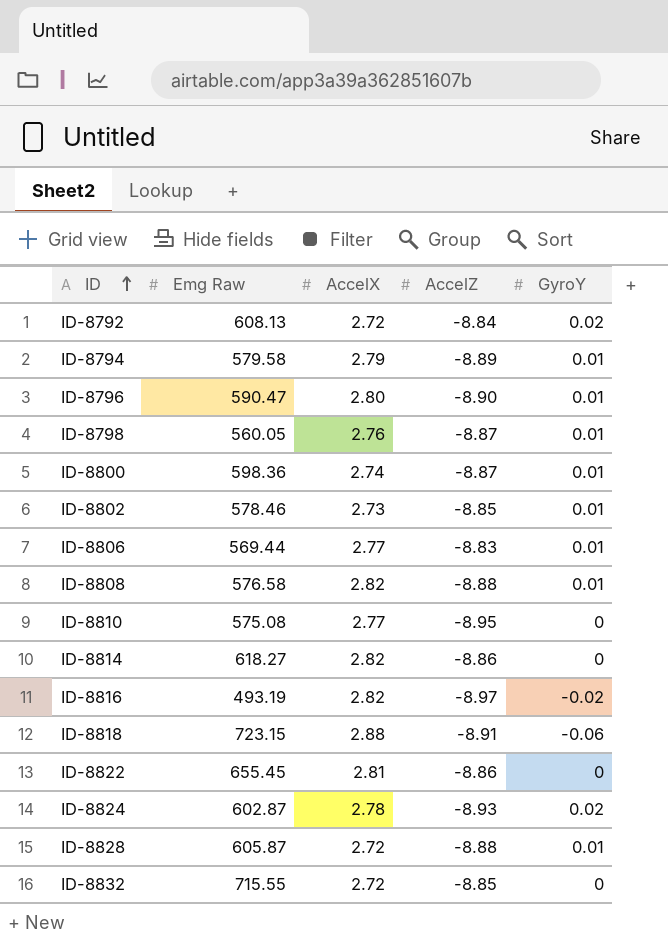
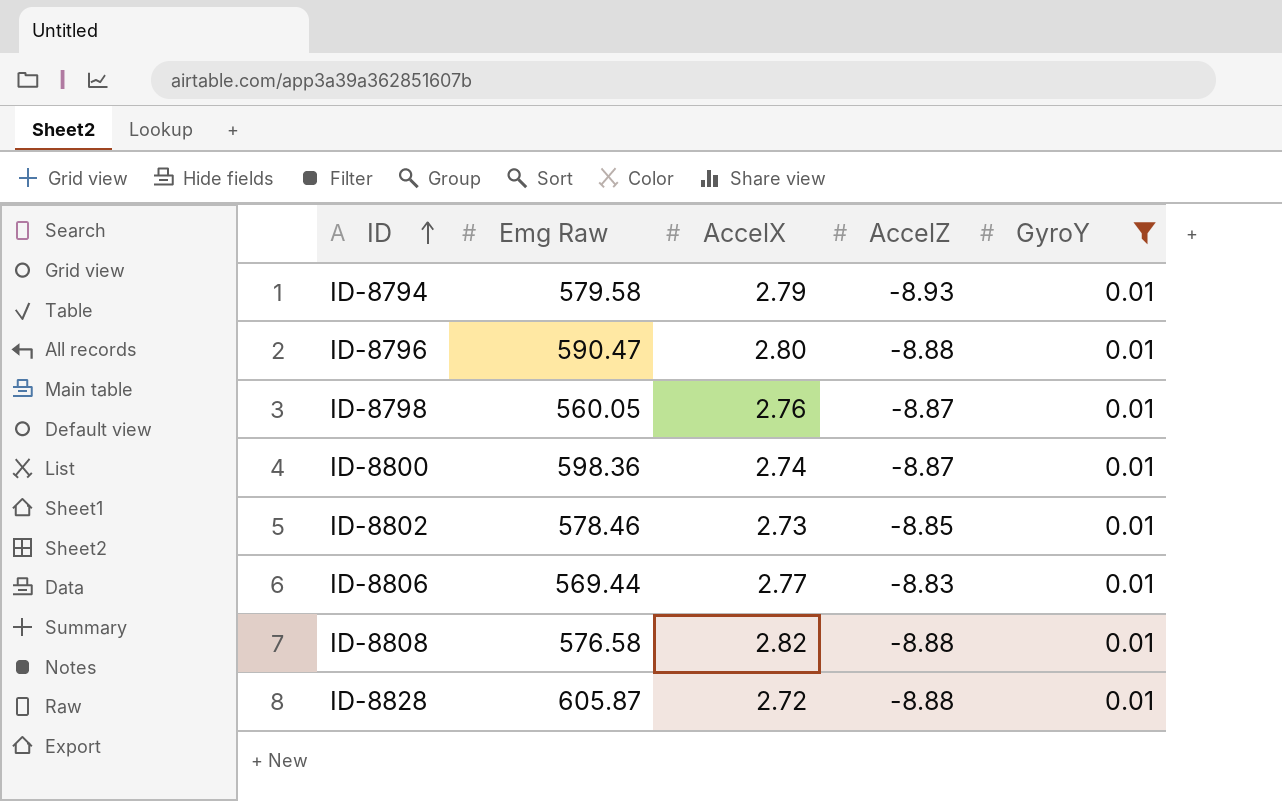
filter: none -> GyroY = 0.01
ID-8794 | AccelZ: -8.89 -> -8.93
ID-8796 | AccelZ: -8.90 -> -8.88

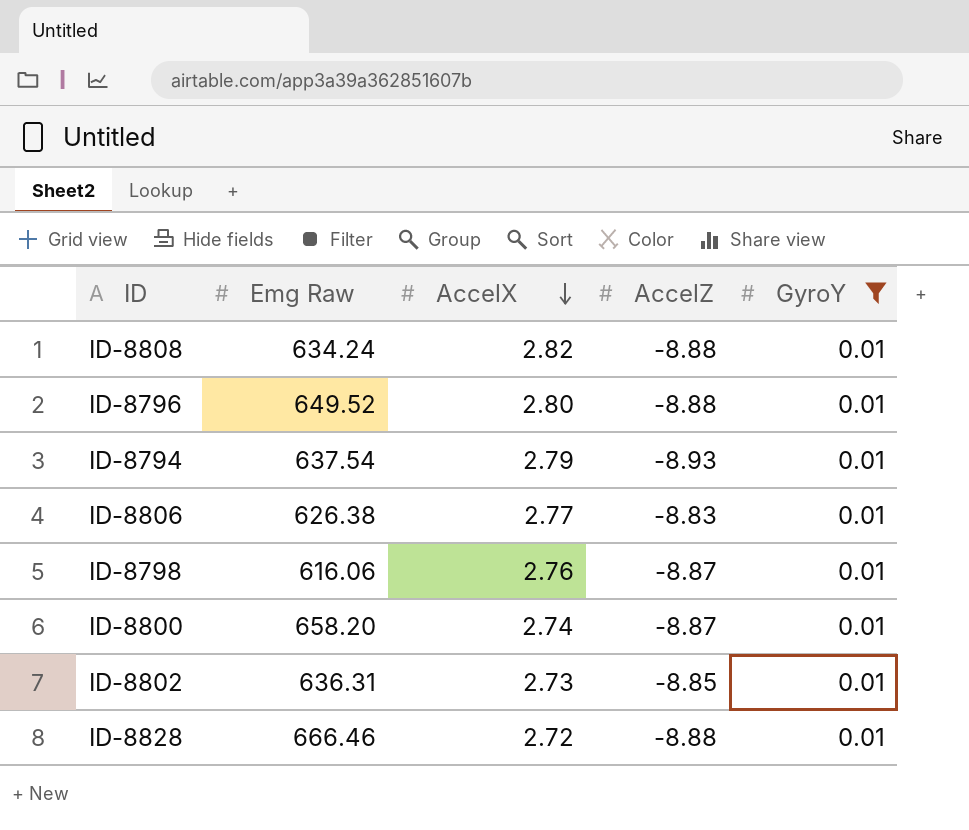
row order: ID ascending -> AccelX descending
ID-8808 | Emg Raw: 576.58 -> 634.24
ID-8796 | Emg Raw: 590.47 -> 649.52
ID-8794 | Emg Raw: 579.58 -> 637.54
ID-8806 | Emg Raw: 569.44 -> 626.38
ID-8798 | Emg Raw: 560.05 -> 616.06
ID-8800 | Emg Raw: 598.36 -> 658.20
ID-8802 | Emg Raw: 578.46 -> 636.31
ID-8828 | Emg Raw: 605.87 -> 666.46

